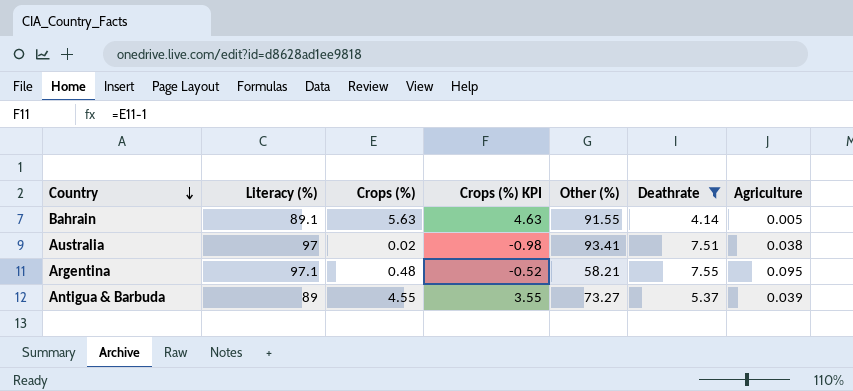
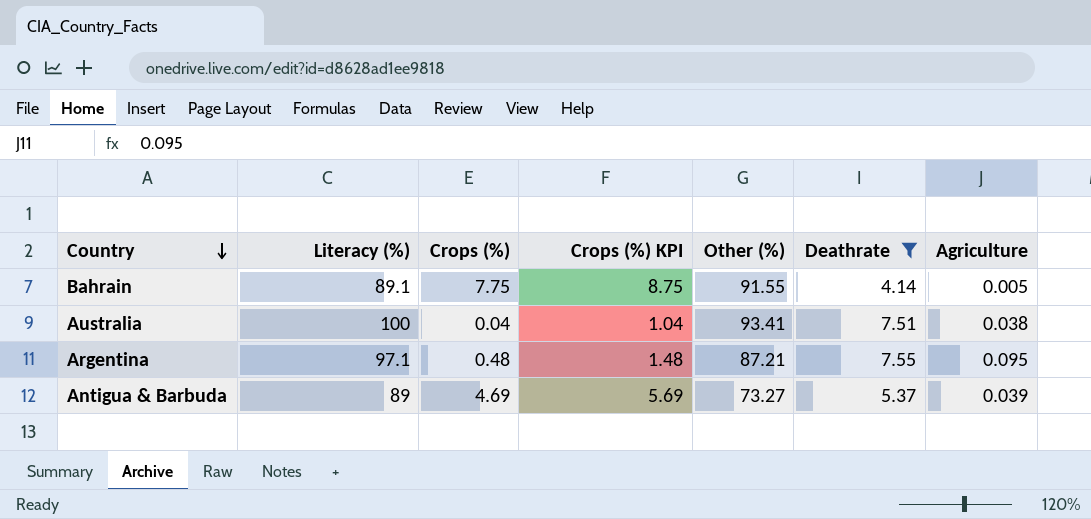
column Crops (%) KPI | formula: [Crops (%)] - 1 -> [Crops (%)] + 1
Bahrain | Crops (%): 5.63 -> 7.75
Australia | Literacy (%): 97 -> 100
Australia | Crops (%): 0.02 -> 0.04
Argentina | Other (%): 58.21 -> 87.21
Antigua & Barbuda | Crops (%): 4.55 -> 4.69

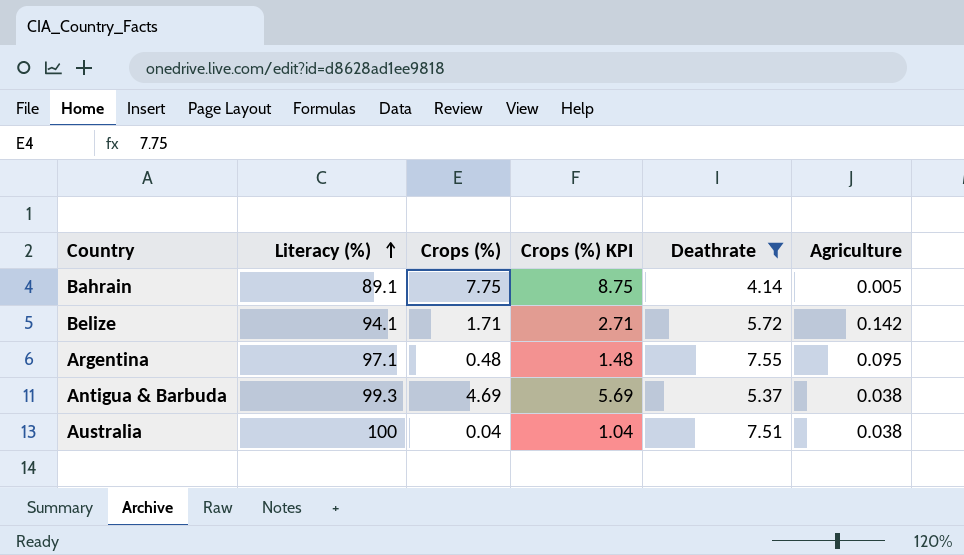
row order: Country descending -> Literacy (%) ascending
column Other (%) | position: 5 -> none
row Belize: none -> 94.1 | 1.71 | 2.71 | 5.72 | 0.142
Antigua & Barbuda | Literacy (%): 89 -> 99.3
Antigua & Barbuda | Agriculture: 0.039 -> 0.038

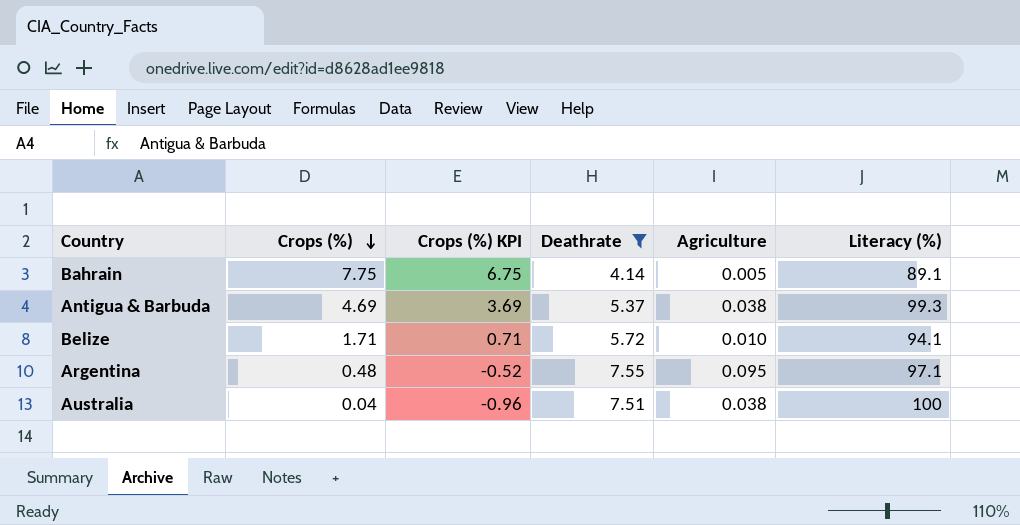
row order: Literacy (%) ascending -> Crops (%) descending
column Crops (%) KPI | formula: [Crops (%)] + 1 -> [Crops (%)] - 1
column Literacy (%) | position: 2 -> 6
Belize | Agriculture: 0.142 -> 0.010

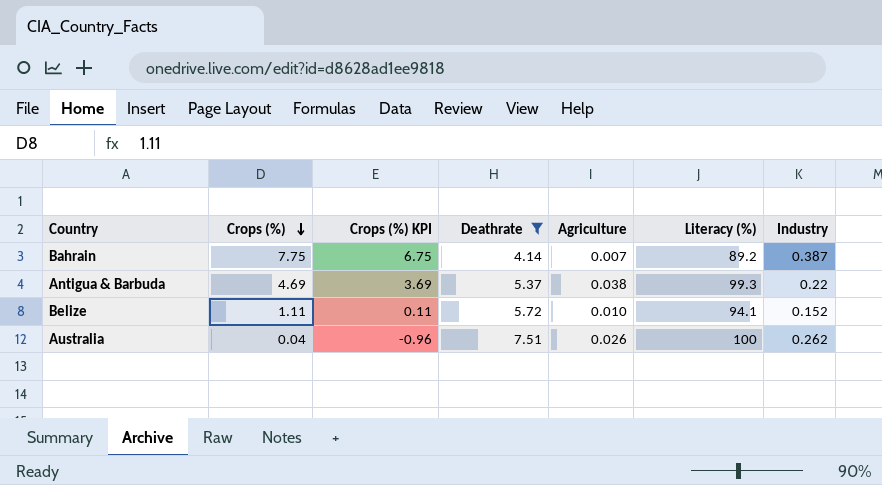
column Industry | position: none -> 7
row Argentina: 0.48 | -0.52 | 7.55 | 0.095 | 97.1 -> none
Bahrain | Agriculture: 0.005 -> 0.007
Bahrain | Literacy (%): 89.1 -> 89.2
Belize | Crops (%): 1.71 -> 1.11
Belize | Crops (%) KPI: 0.71 -> 0.11
Australia | Agriculture: 0.038 -> 0.026

